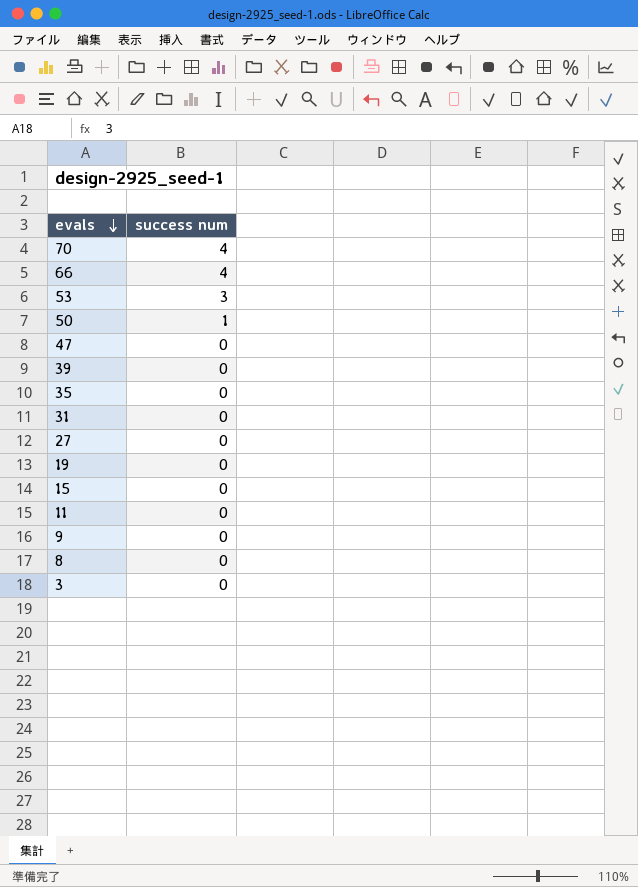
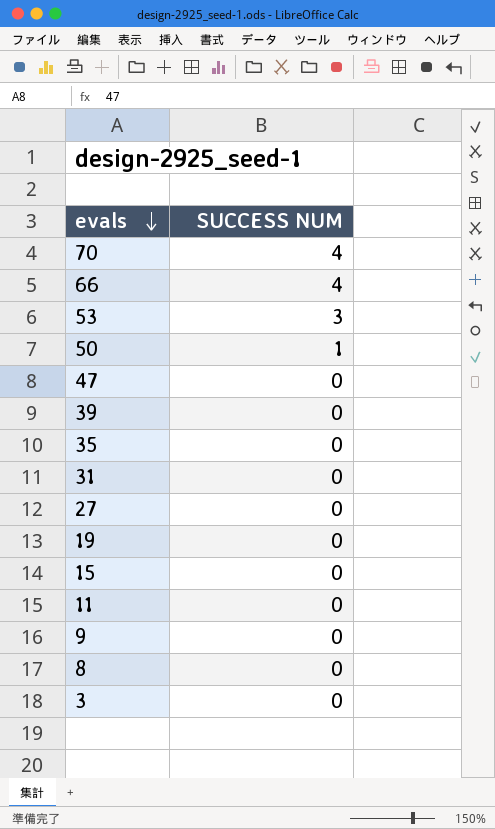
column name: success num -> SUCCESS NUM

